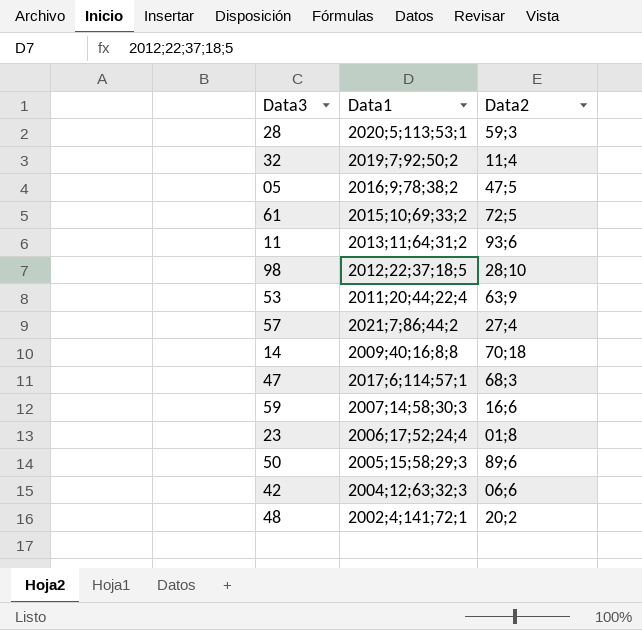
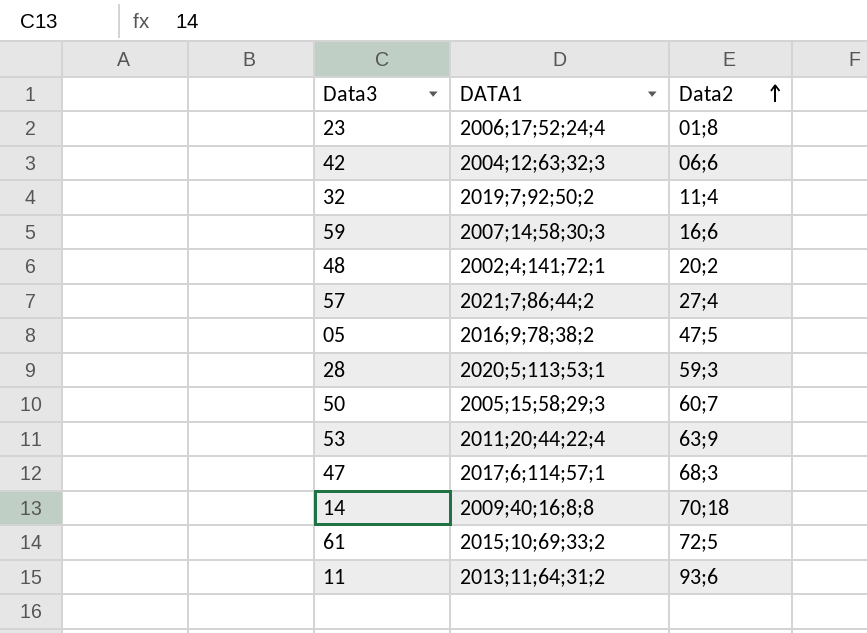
row order: none -> Data2 ascending
column name: Data1 -> DATA1
row 98: 2012;22;37;18;5 | 28;10 -> none
50 | Data2: 89;6 -> 60;7

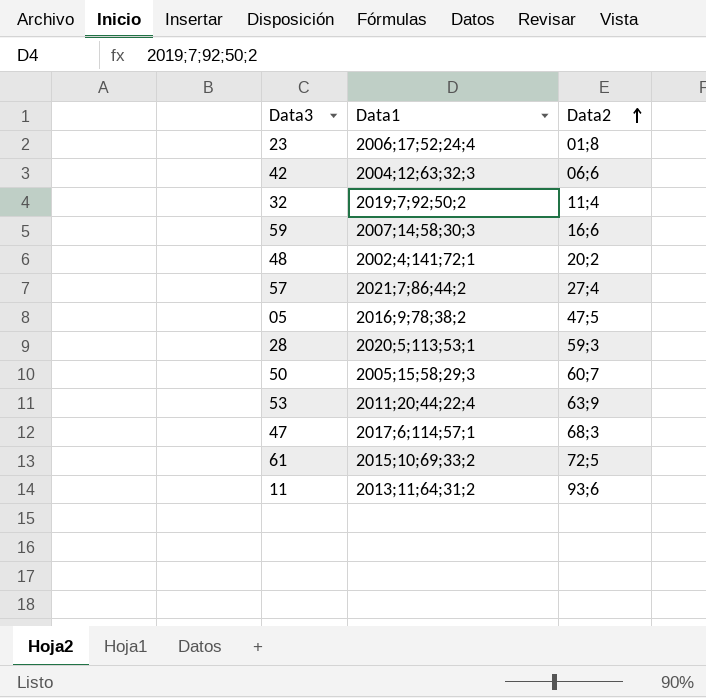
column name: DATA1 -> Data1
row 14: 2009;40;16;8;8 | 70;18 -> none

